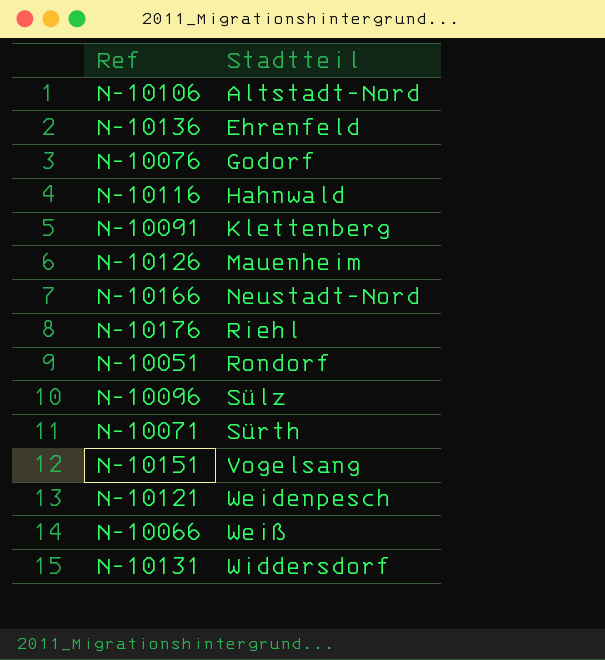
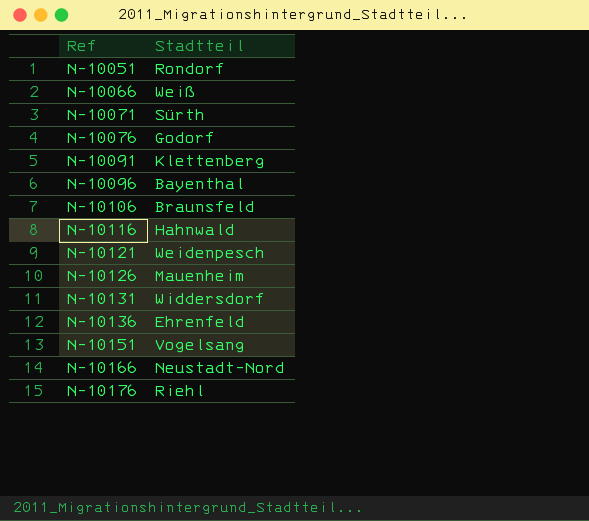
row order: Stadtteil ascending -> Ref ascending
N-10096 | Stadtteil: Sülz -> Bayenthal
N-10106 | Stadtteil: Altstadt-Nord -> Braunsfeld

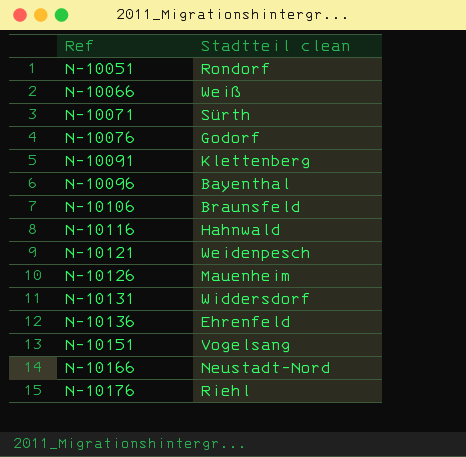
column name: Stadtteil -> Stadtteil clean

